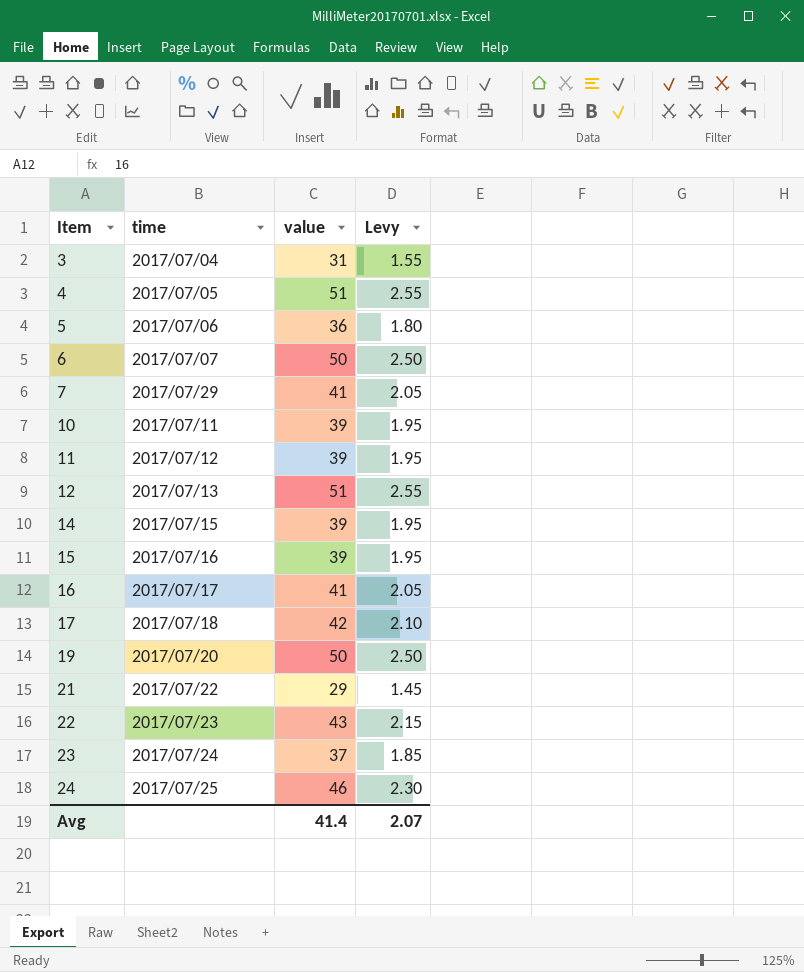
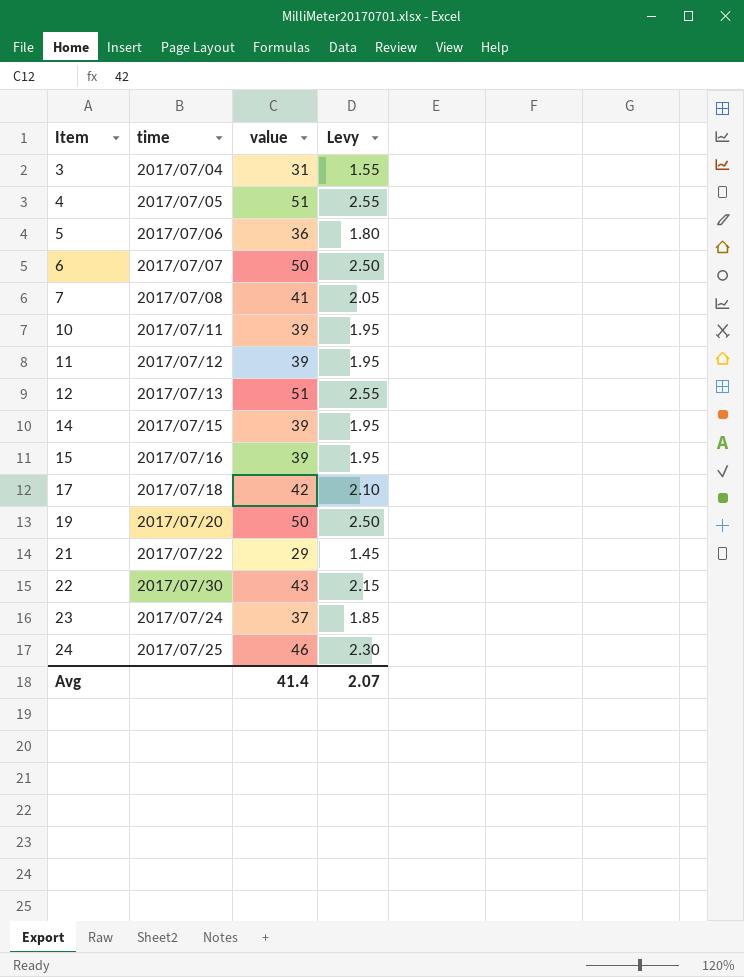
row 16: 2017/07/17 | 41 | 2.05 -> none
7 | time: 2017/07/29 -> 2017/07/08
22 | time: 2017/07/23 -> 2017/07/30

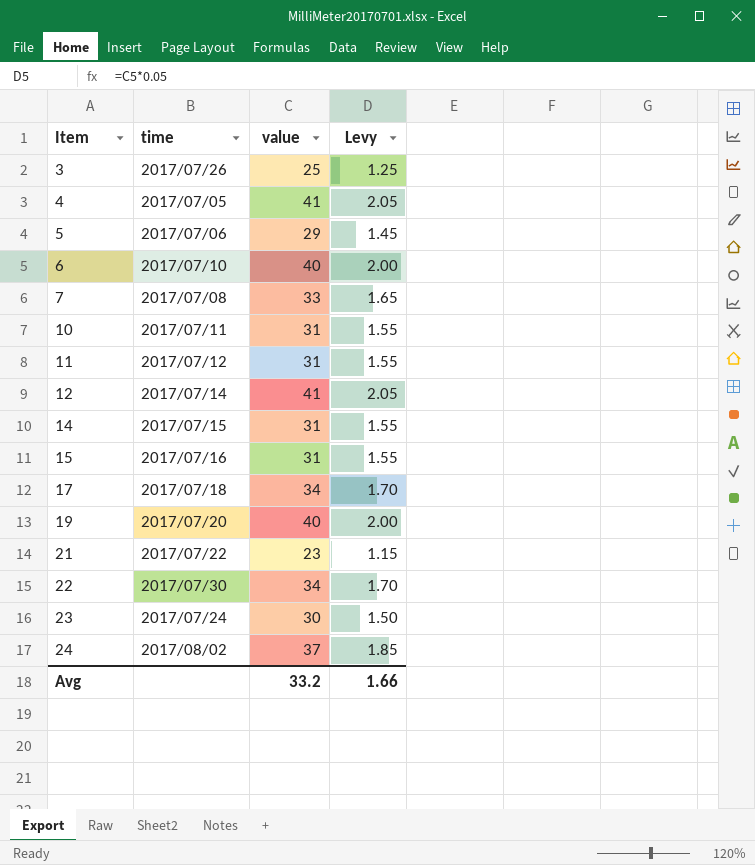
3 | time: 2017/07/04 -> 2017/07/26
3 | value: 31 -> 25
3 | Levy: 1.55 -> 1.25
4 | value: 51 -> 41
4 | Levy: 2.55 -> 2.05
5 | value: 36 -> 29
5 | Levy: 1.80 -> 1.45
6 | time: 2017/07/07 -> 2017/07/10
6 | value: 50 -> 40
6 | Levy: 2.50 -> 2.00
7 | value: 41 -> 33
7 | Levy: 2.05 -> 1.65
10 | value: 39 -> 31
10 | Levy: 1.95 -> 1.55
11 | value: 39 -> 31
11 | Levy: 1.95 -> 1.55
12 | time: 2017/07/13 -> 2017/07/14
12 | value: 51 -> 41
12 | Levy: 2.55 -> 2.05
14 | value: 39 -> 31
14 | Levy: 1.95 -> 1.55
15 | value: 39 -> 31
15 | Levy: 1.95 -> 1.55
17 | value: 42 -> 34
17 | Levy: 2.10 -> 1.70
19 | value: 50 -> 40
19 | Levy: 2.50 -> 2.00
21 | value: 29 -> 23
21 | Levy: 1.45 -> 1.15
22 | value: 43 -> 34
22 | Levy: 2.15 -> 1.70
23 | value: 37 -> 30
23 | Levy: 1.85 -> 1.50
24 | time: 2017/07/25 -> 2017/08/02
24 | value: 46 -> 37
24 | Levy: 2.30 -> 1.85
Avg | value: 41.4 -> 33.2
Avg | Levy: 2.07 -> 1.66

